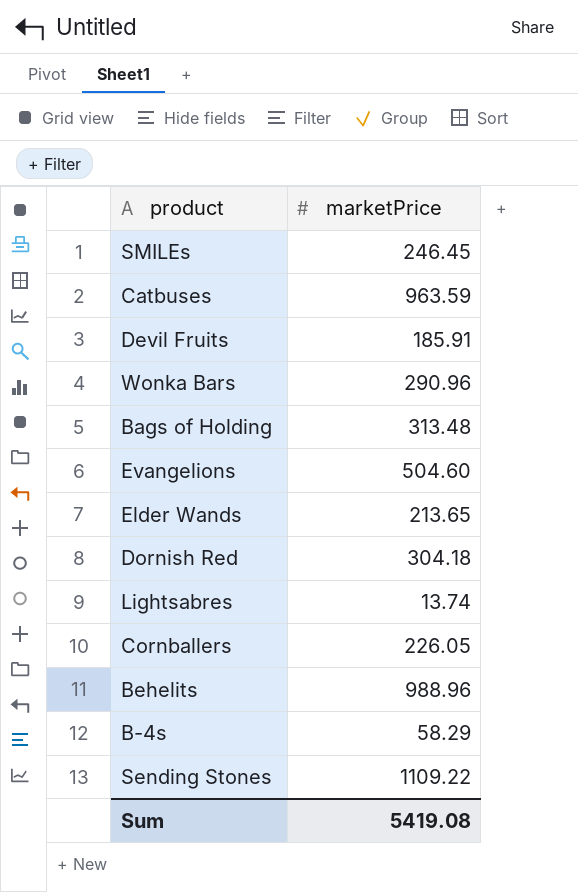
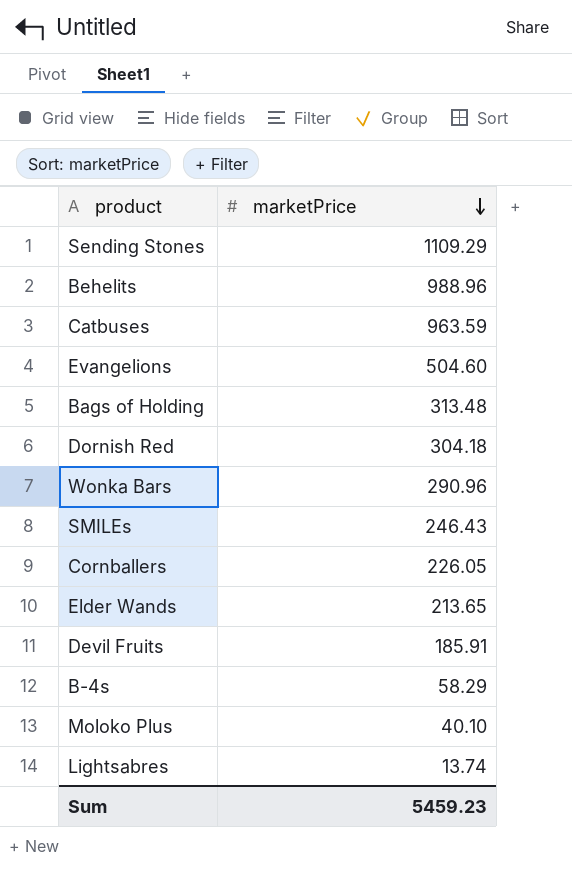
row order: none -> marketPrice descending
Sending Stones | marketPrice: 1109.22 -> 1109.29
SMILEs | marketPrice: 246.45 -> 246.43
row Moloko Plus: none -> 40.10
Sum | marketPrice: 5419.08 -> 5459.23

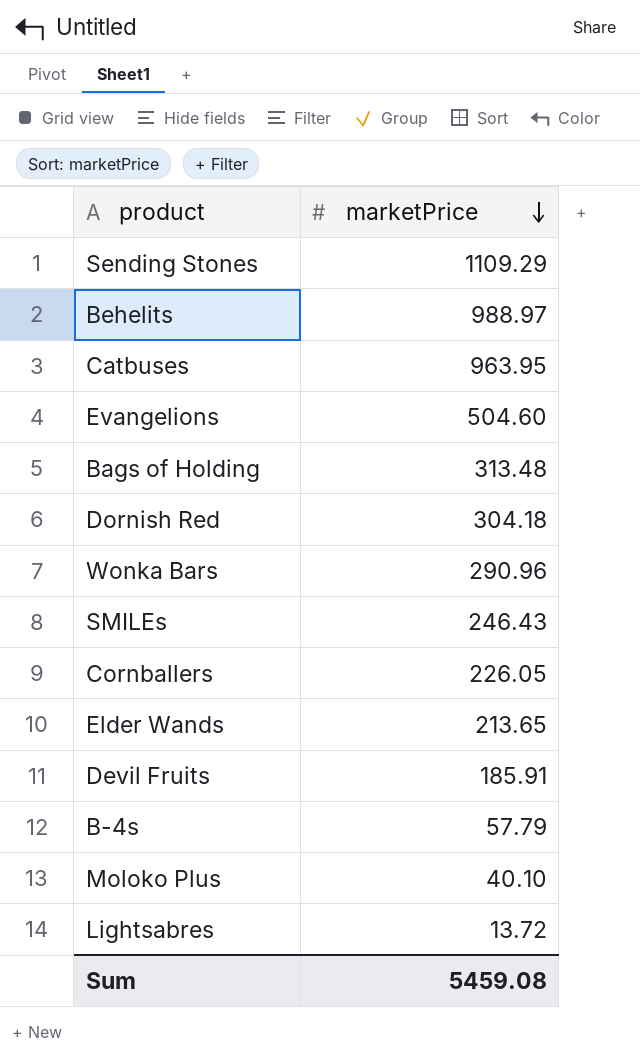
Behelits | marketPrice: 988.96 -> 988.97
Catbuses | marketPrice: 963.59 -> 963.95
B-4s | marketPrice: 58.29 -> 57.79
Lightsabres | marketPrice: 13.74 -> 13.72
Sum | marketPrice: 5459.23 -> 5459.08

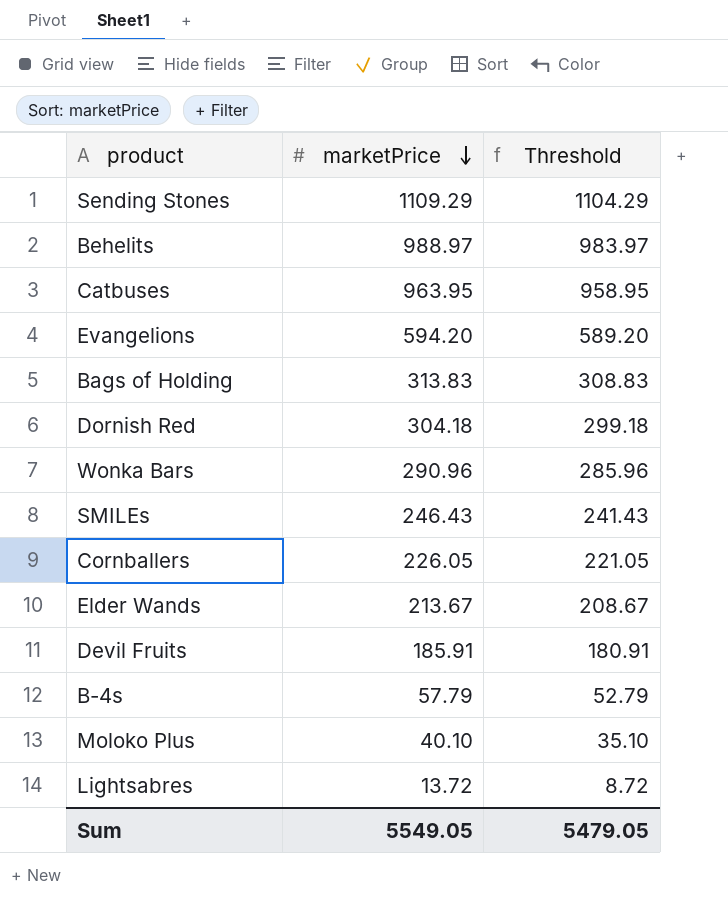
column Threshold | formula: none -> [marketPrice] - 5
Evangelions | marketPrice: 504.60 -> 594.20
Bags of Holding | marketPrice: 313.48 -> 313.83
Elder Wands | marketPrice: 213.65 -> 213.67
Sum | marketPrice: 5459.08 -> 5549.05

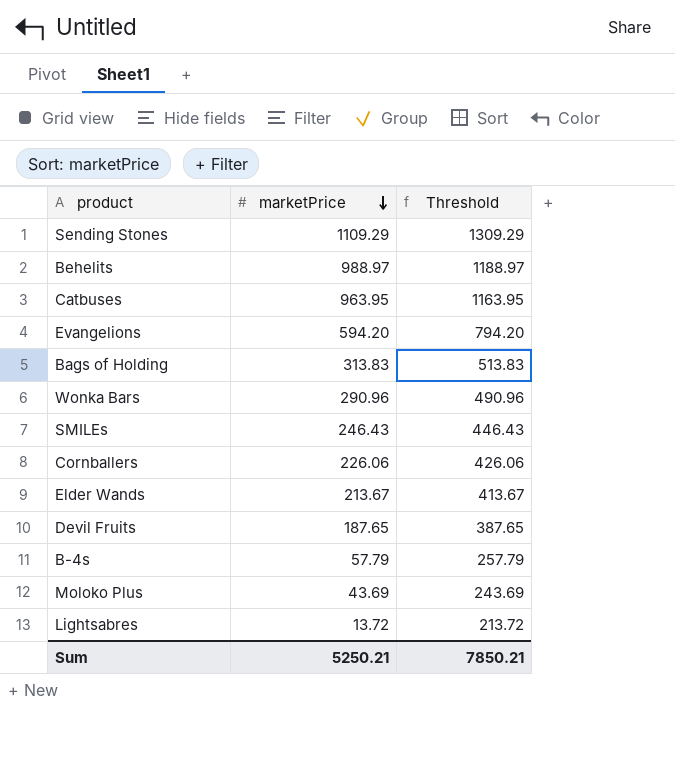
column Threshold | formula: [marketPrice] - 5 -> [marketPrice] + 200
row Dornish Red: 304.18 | 299.18 -> none
Cornballers | marketPrice: 226.05 -> 226.06
Devil Fruits | marketPrice: 185.91 -> 187.65
Moloko Plus | marketPrice: 40.10 -> 43.69
Sum | marketPrice: 5549.05 -> 5250.21
Sum | Threshold: 5479.05 -> 7850.21

